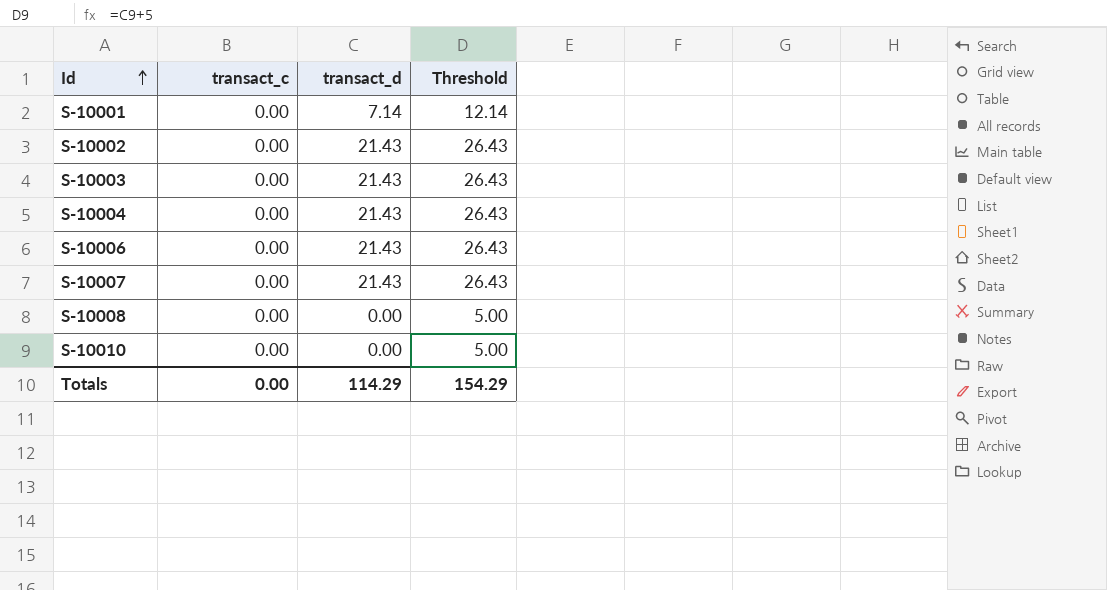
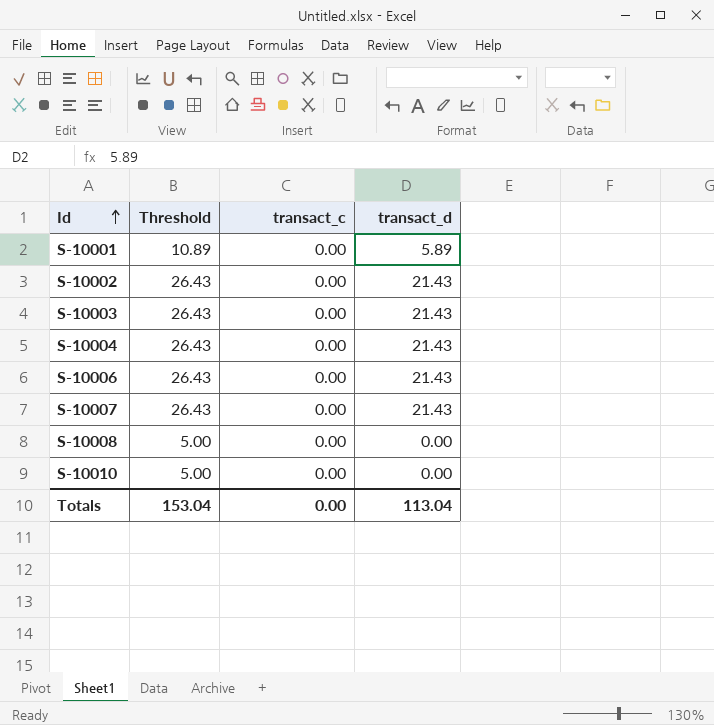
column Threshold | position: 4 -> 2
S-10001 | Threshold: 12.14 -> 10.89
S-10001 | transact_d: 7.14 -> 5.89
Totals | Threshold: 154.29 -> 153.04
Totals | transact_d: 114.29 -> 113.04

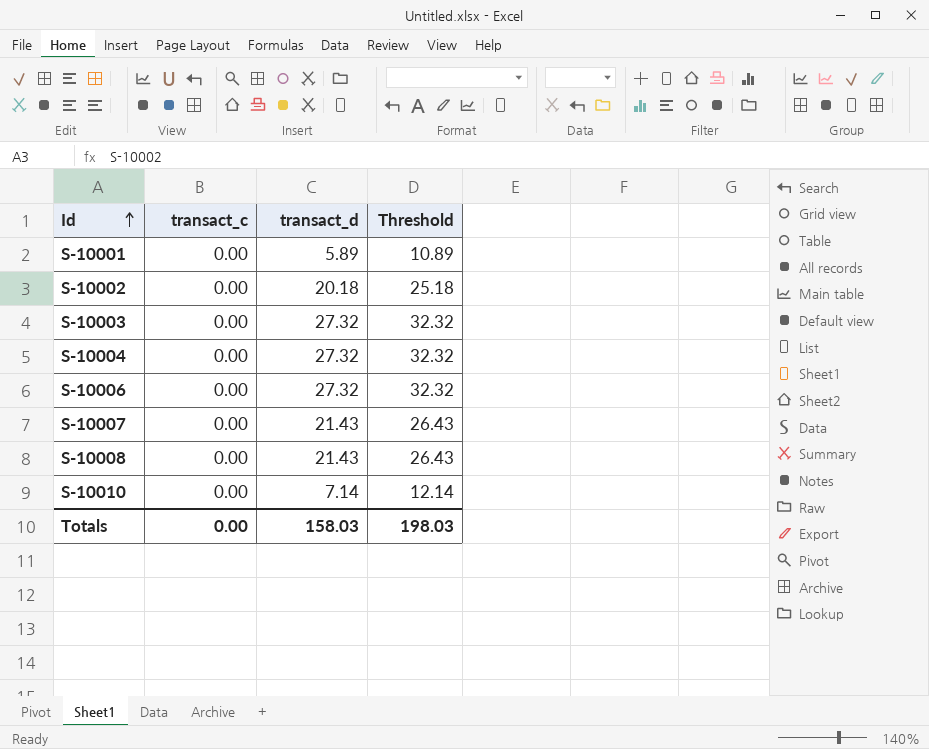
column Threshold | position: 2 -> 4
S-10002 | transact_d: 21.43 -> 20.18
S-10002 | Threshold: 26.43 -> 25.18
S-10003 | transact_d: 21.43 -> 27.32
S-10003 | Threshold: 26.43 -> 32.32
S-10004 | transact_d: 21.43 -> 27.32
S-10004 | Threshold: 26.43 -> 32.32
S-10006 | transact_d: 21.43 -> 27.32
S-10006 | Threshold: 26.43 -> 32.32
S-10008 | transact_d: 0.00 -> 21.43
S-10008 | Threshold: 5.00 -> 26.43
S-10010 | transact_d: 0.00 -> 7.14
S-10010 | Threshold: 5.00 -> 12.14
Totals | transact_d: 113.04 -> 158.03
Totals | Threshold: 153.04 -> 198.03

